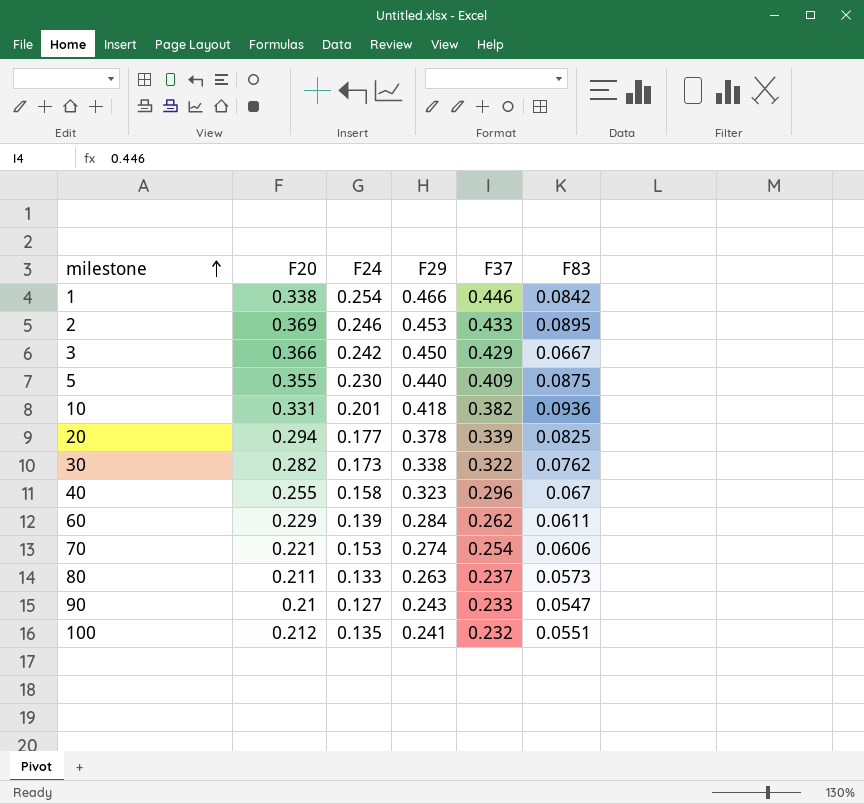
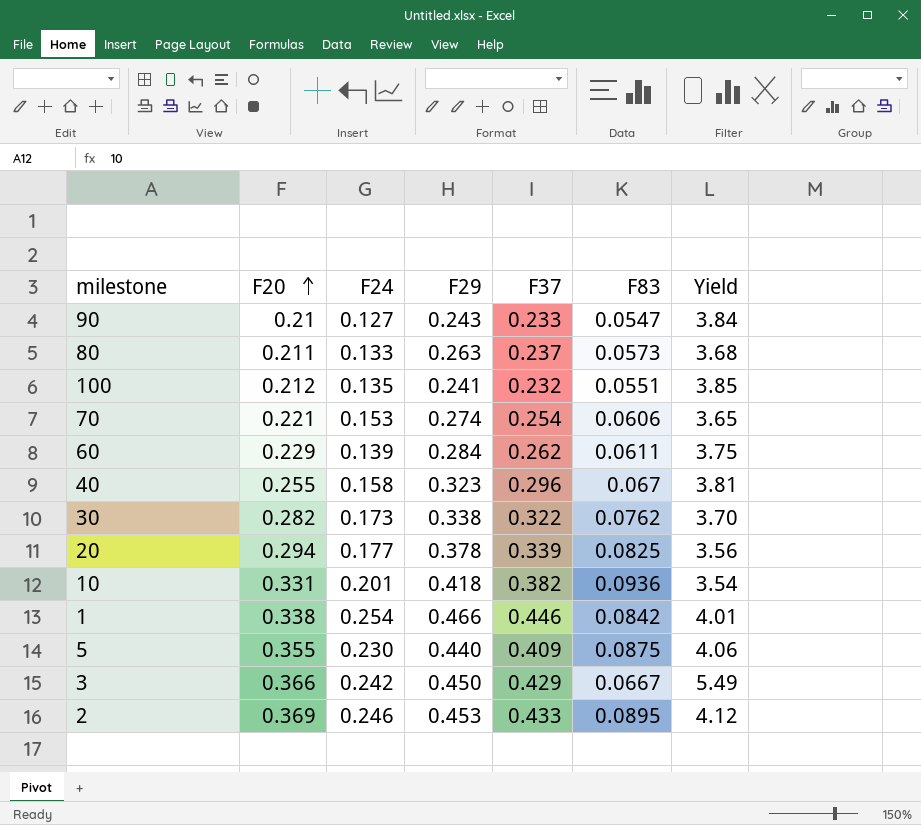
row order: milestone ascending -> F20 ascending
column Yield | formula: none -> [F20] / [F83]

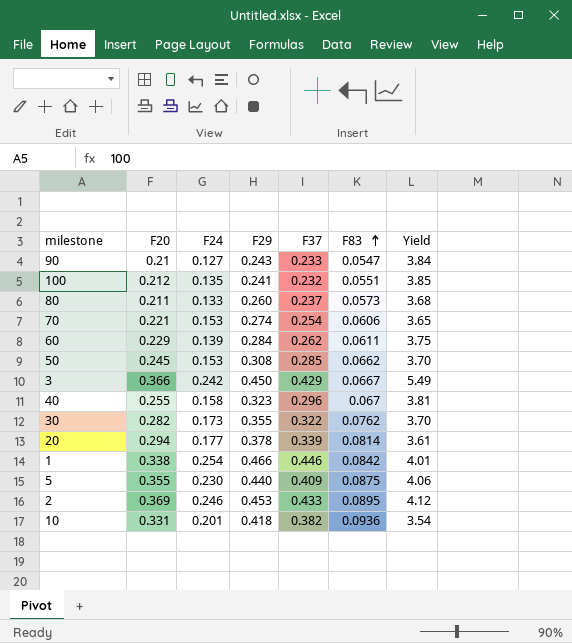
row order: F20 ascending -> F83 ascending
80 | F29: 0.263 -> 0.260
row 50: none -> 0.245 | 0.153 | 0.308 | 0.285 | 0.0662 | 3.70
30 | F29: 0.338 -> 0.355
20 | F83: 0.0825 -> 0.0814
20 | Yield: 3.56 -> 3.61

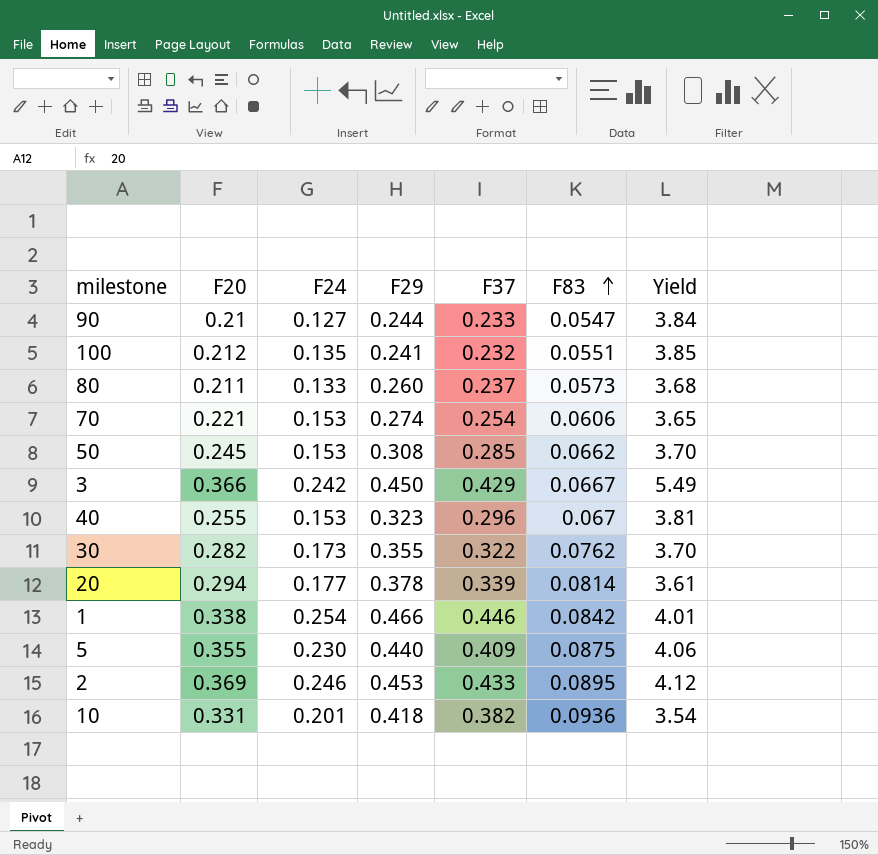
row 60: 0.229 | 0.139 | 0.284 | 0.262 | 0.0611 | 3.75 -> none
90 | F29: 0.243 -> 0.244
40 | F24: 0.158 -> 0.153

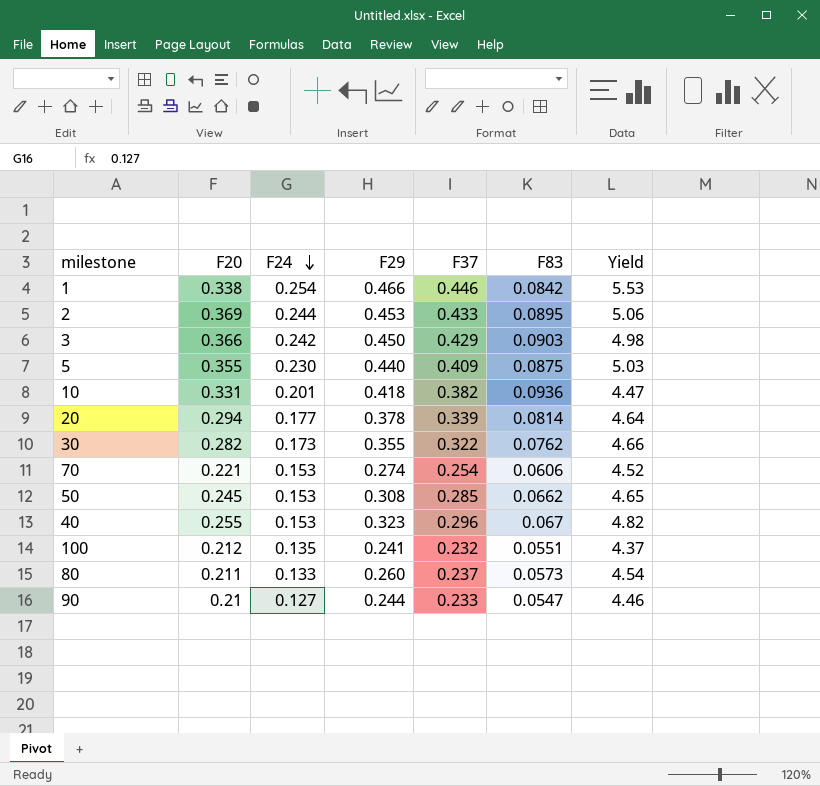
row order: F83 ascending -> F24 descending
column Yield | formula: [F20] / [F83] -> [F29] / [F83]
2 | F24: 0.246 -> 0.244
3 | F83: 0.0667 -> 0.0903

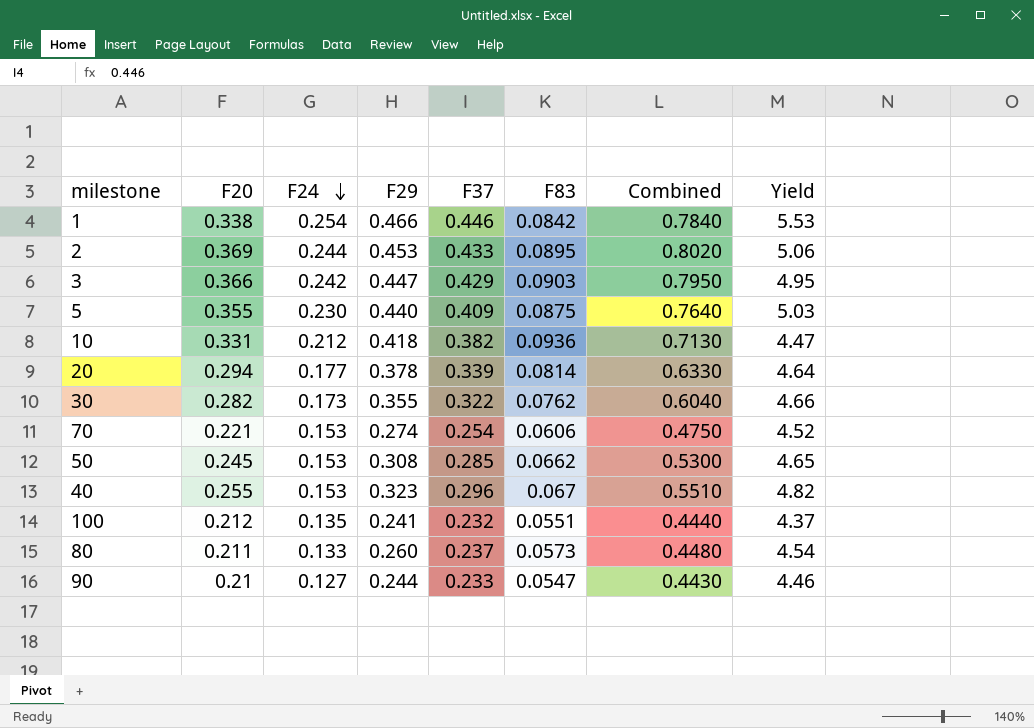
column Combined | formula: none -> [F20] + [F37]
3 | F29: 0.450 -> 0.447
3 | Yield: 4.98 -> 4.95
10 | F24: 0.201 -> 0.212

